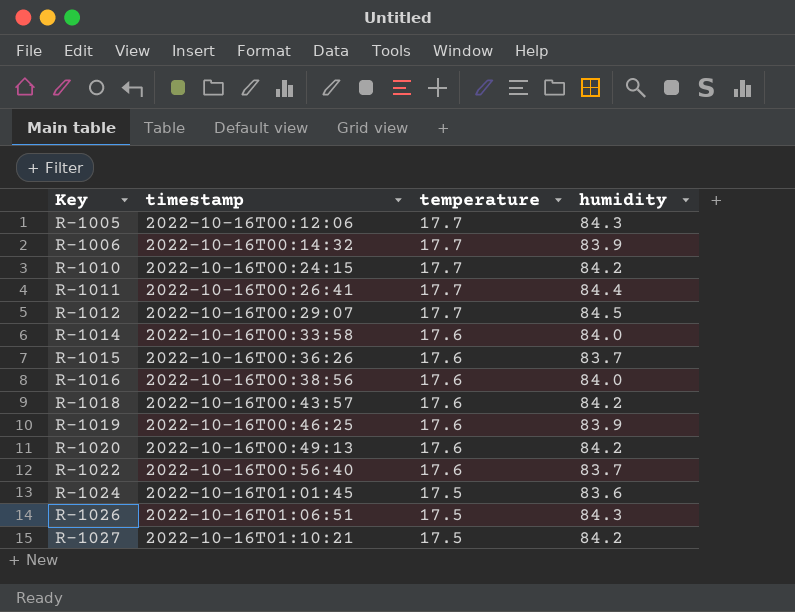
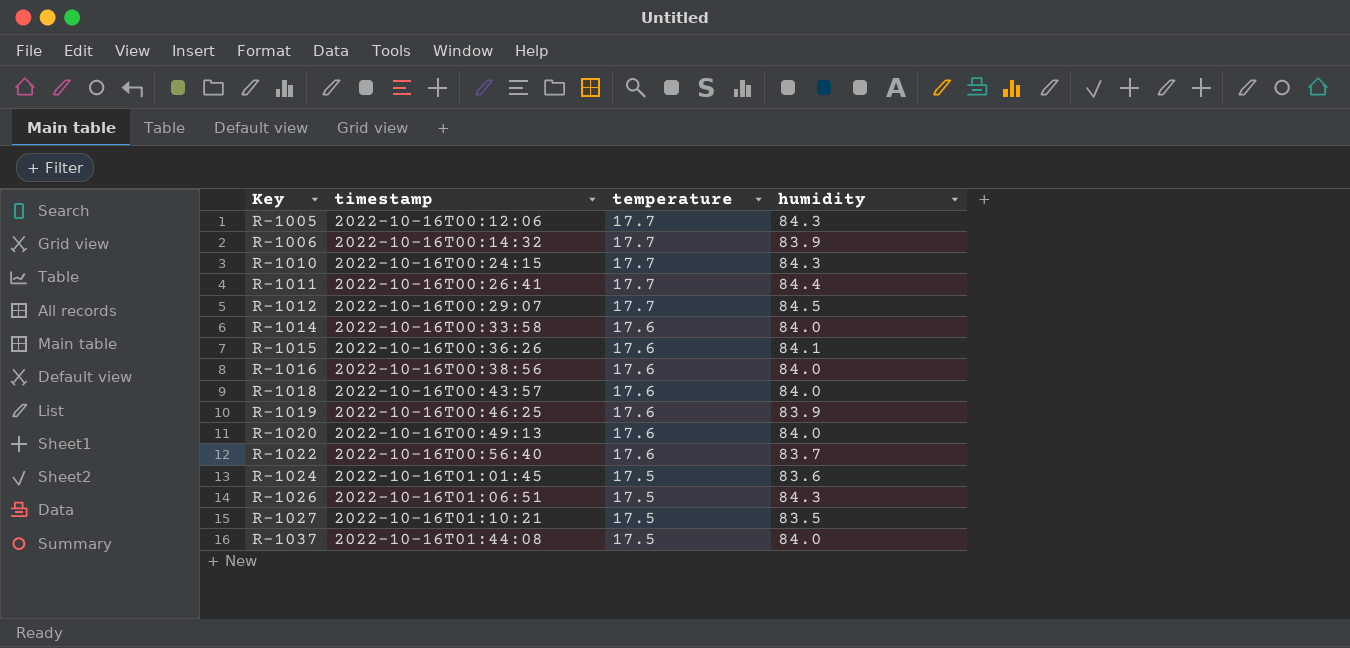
R-1010 | humidity: 84.2 -> 84.3
R-1015 | humidity: 83.7 -> 84.1
R-1018 | humidity: 84.2 -> 84.0
R-1020 | humidity: 84.2 -> 84.0
R-1027 | humidity: 84.2 -> 83.5
row R-1037: none -> 2022-10-16T01:44:08 | 17.5 | 84.0

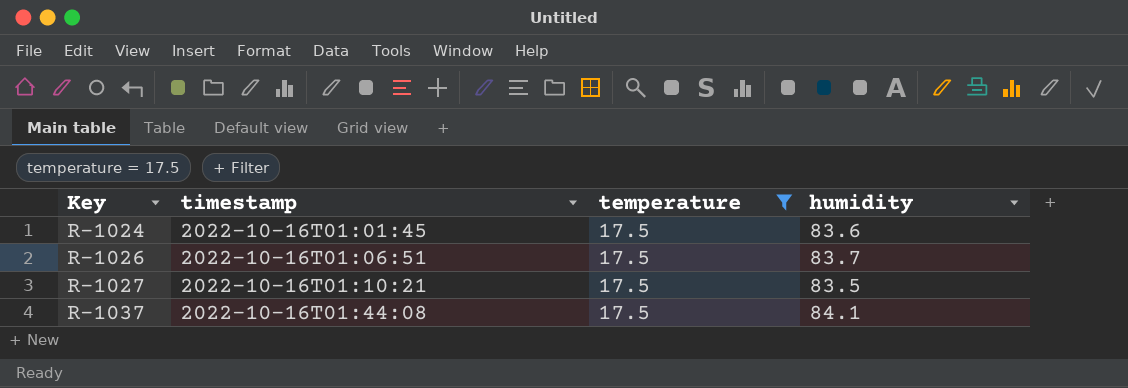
filter: none -> temperature = 17.5
R-1026 | humidity: 84.3 -> 83.7
R-1037 | humidity: 84.0 -> 84.1

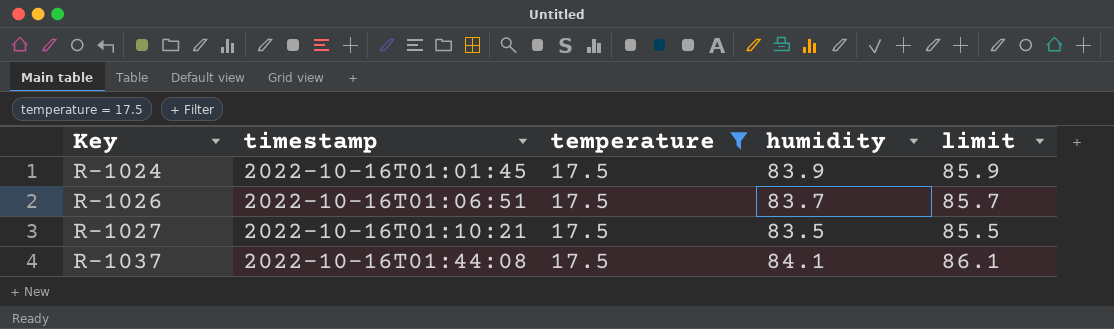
column limit | formula: none -> [humidity] + 2
R-1024 | humidity: 83.6 -> 83.9

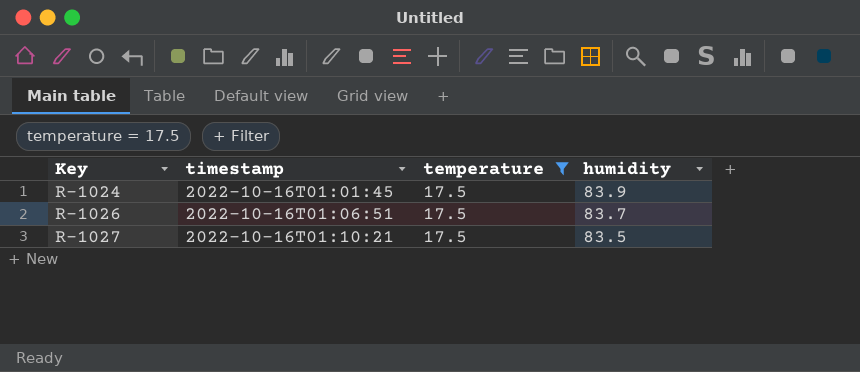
column limit | formula: [humidity] + 2 -> none
row R-1037: 2022-10-16T01:44:08 | 17.5 | 84.1 | 86.1 -> none

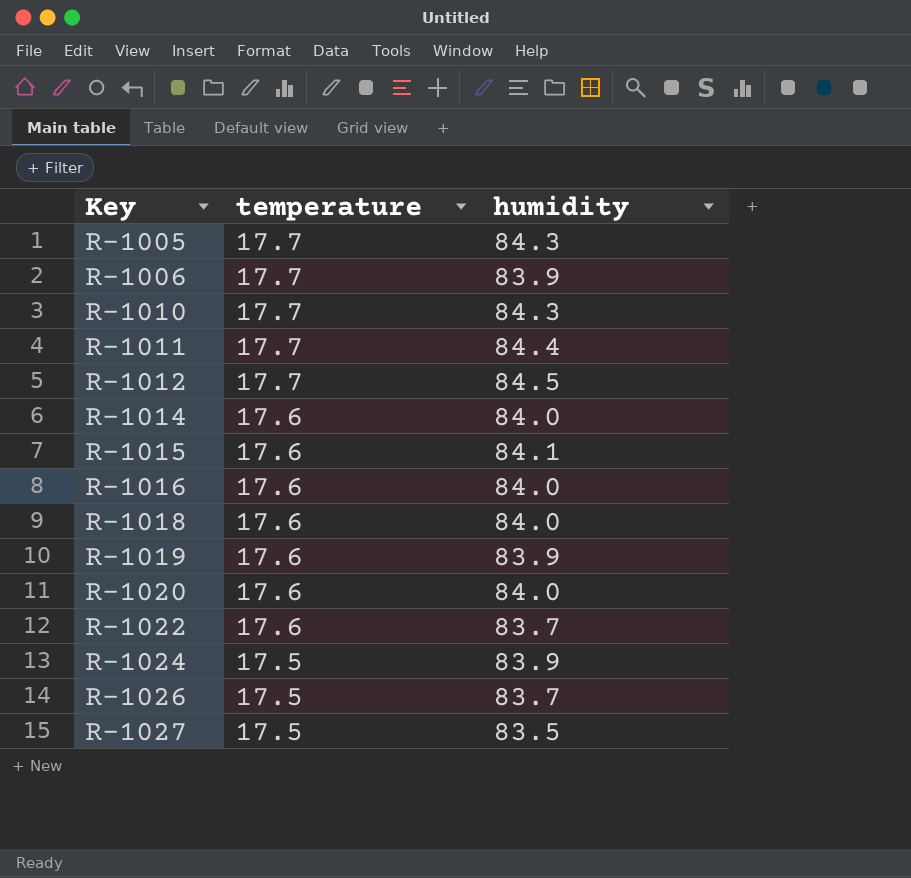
filter: temperature = 17.5 -> none
column timestamp | position: 2 -> none

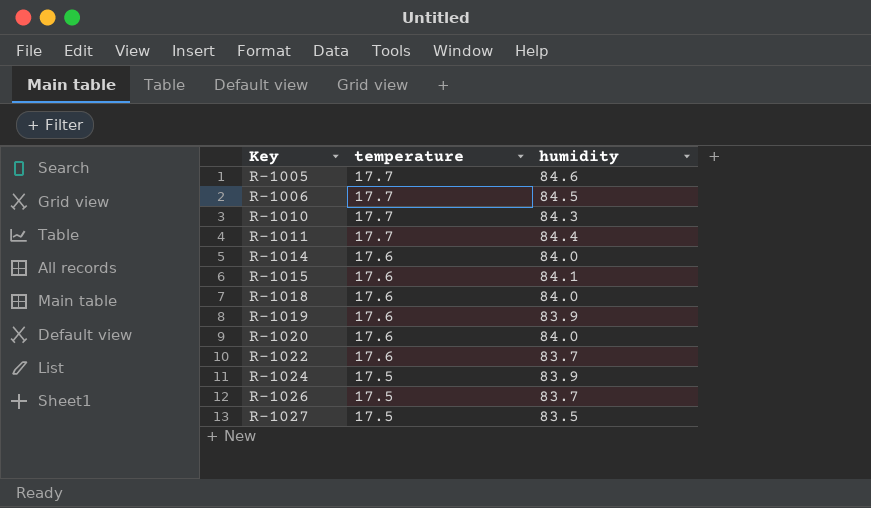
row R-1012: 17.7 | 84.5 -> none
row R-1016: 17.6 | 84.0 -> none
R-1005 | humidity: 84.3 -> 84.6
R-1006 | humidity: 83.9 -> 84.5

